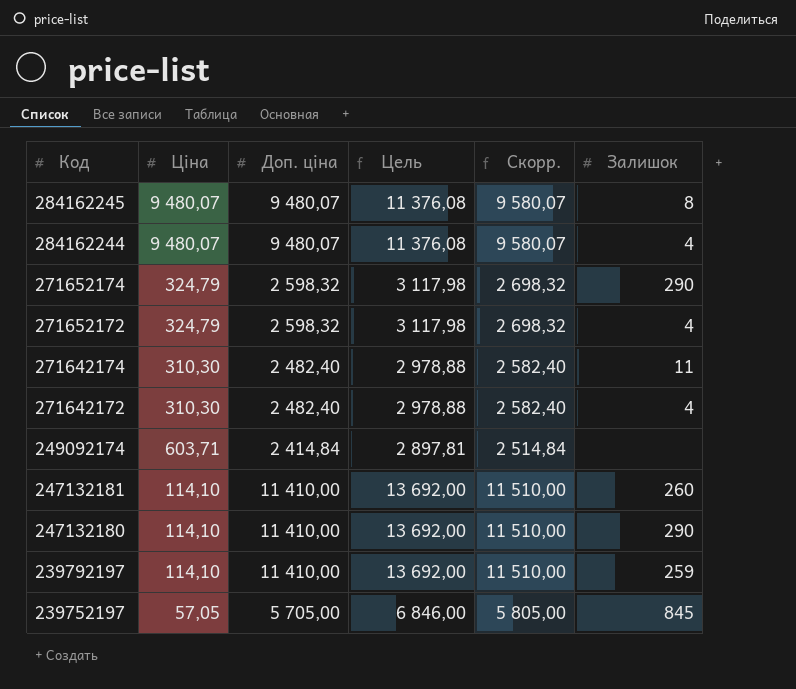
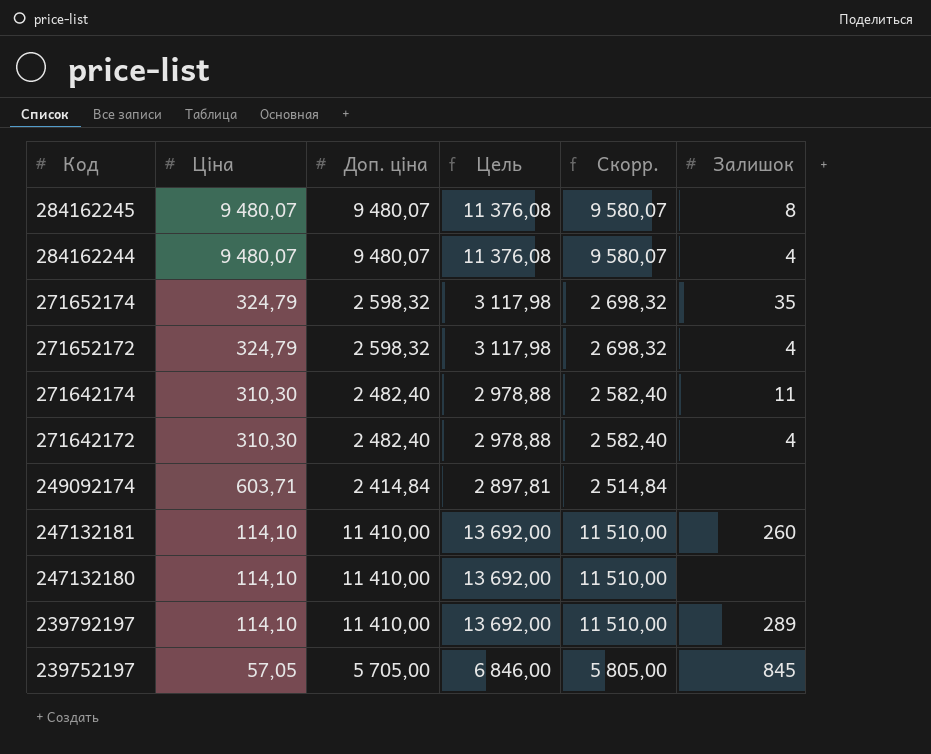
271652174 | Залишок: 290 -> 35
247132180 | Залишок: 290 -> none
239792197 | Залишок: 259 -> 289

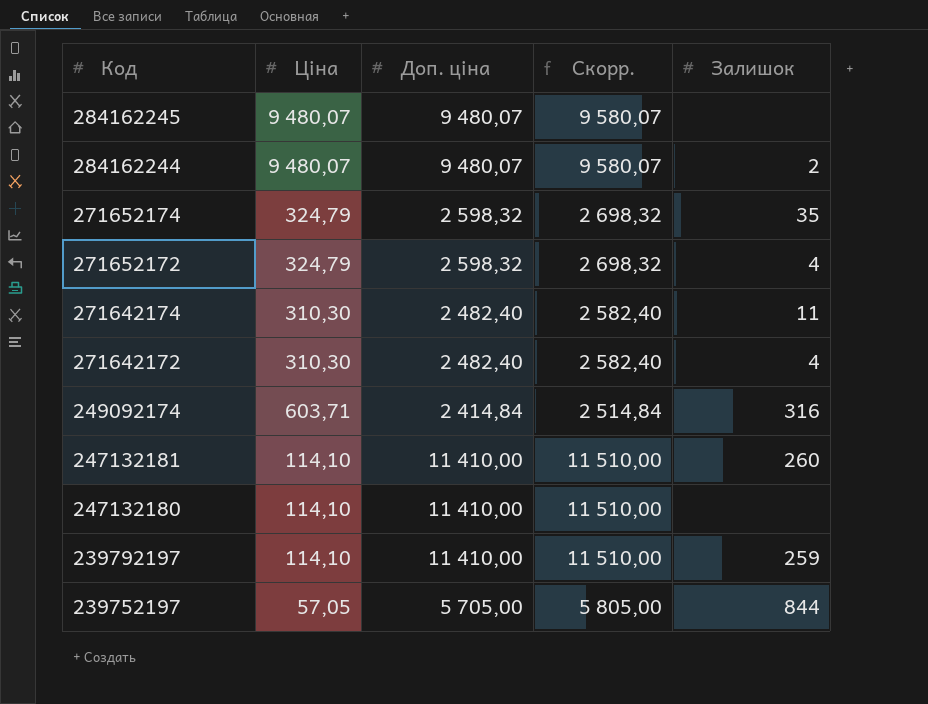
column Цель | formula: [Доп. ціна] * 1,2 -> none
284162245 | Залишок: 8 -> none
284162244 | Залишок: 4 -> 2
249092174 | Залишок: none -> 316
239792197 | Залишок: 289 -> 259
239752197 | Залишок: 845 -> 844

